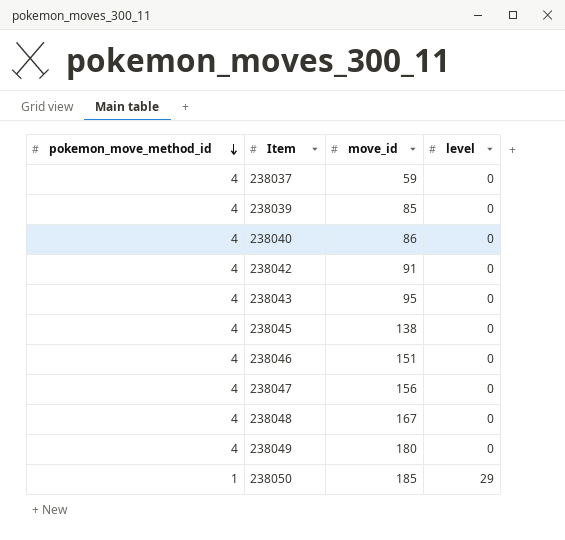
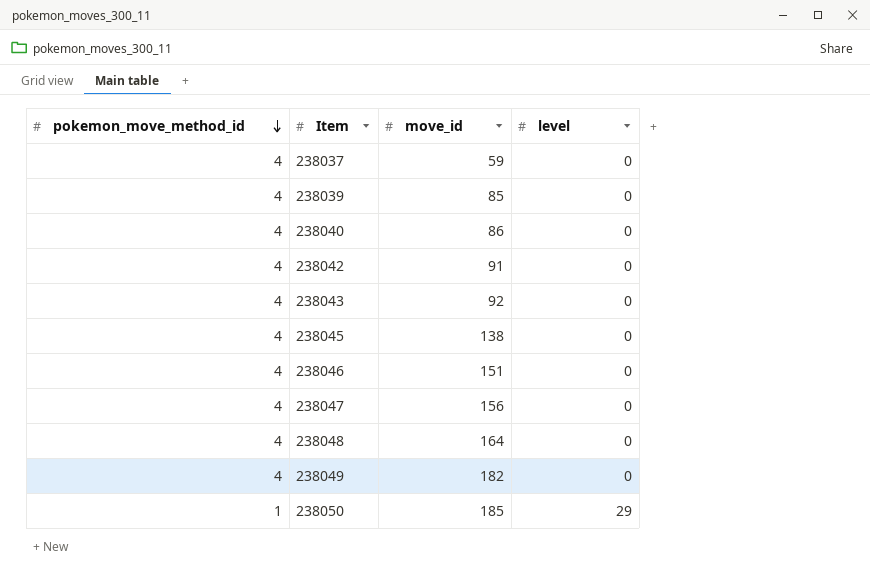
238043 | move_id: 95 -> 92
238048 | move_id: 167 -> 164
238049 | move_id: 180 -> 182

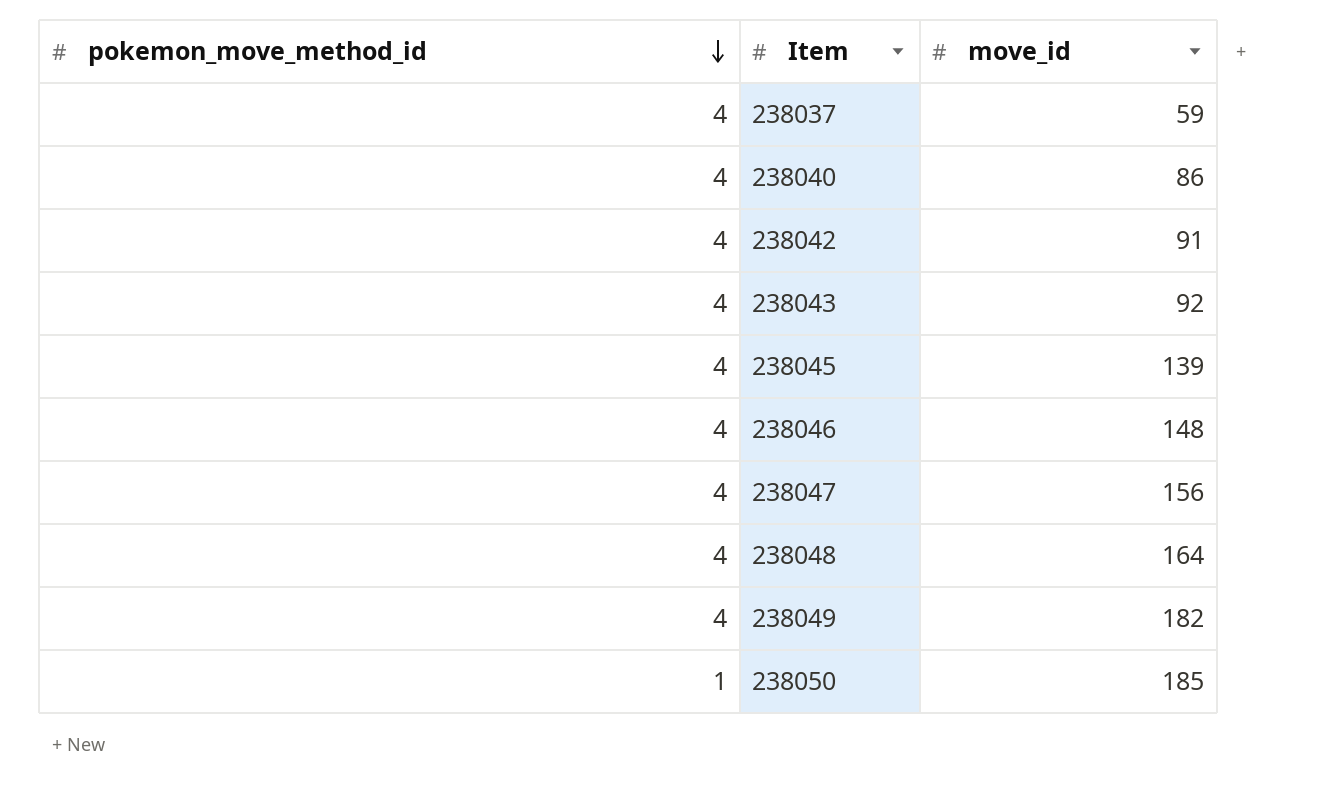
column level | position: 4 -> none
row 238039: 4 | 85 | 0 -> none
238045 | move_id: 138 -> 139
238046 | move_id: 151 -> 148

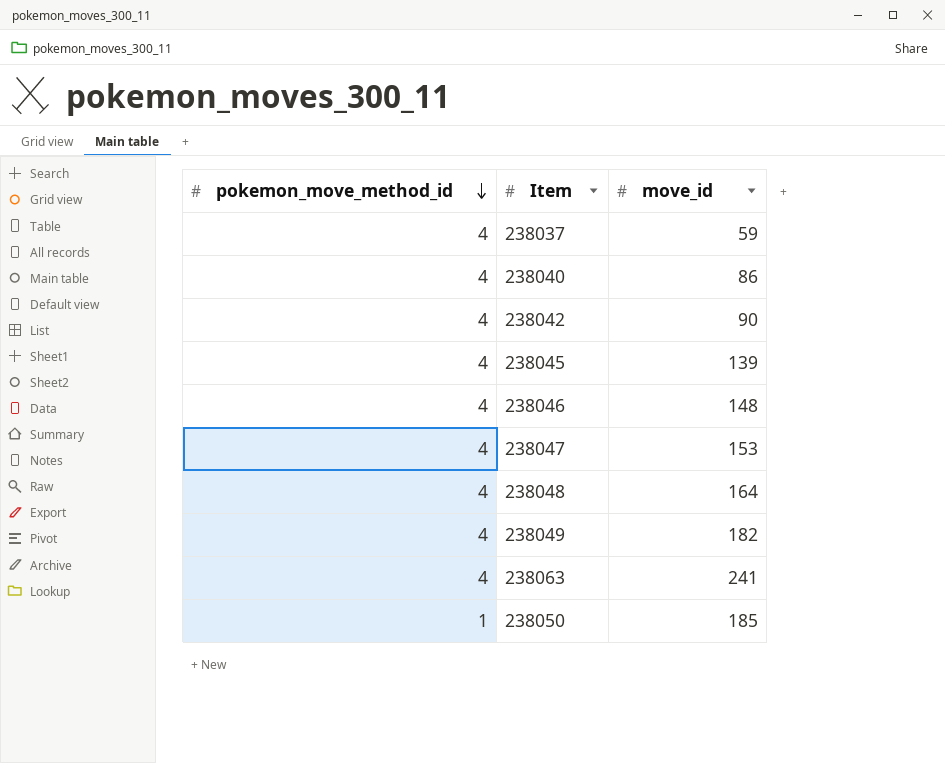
row 238043: 4 | 92 -> none
238042 | move_id: 91 -> 90
238047 | move_id: 156 -> 153
row 238063: none -> 4 | 241

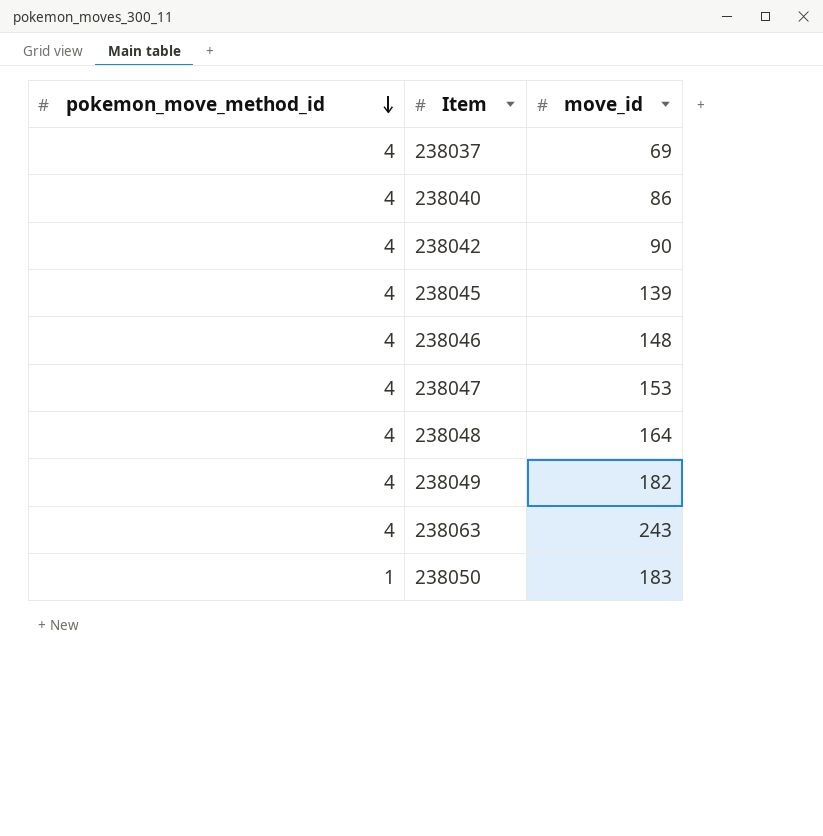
238037 | move_id: 59 -> 69
238063 | move_id: 241 -> 243
238050 | move_id: 185 -> 183

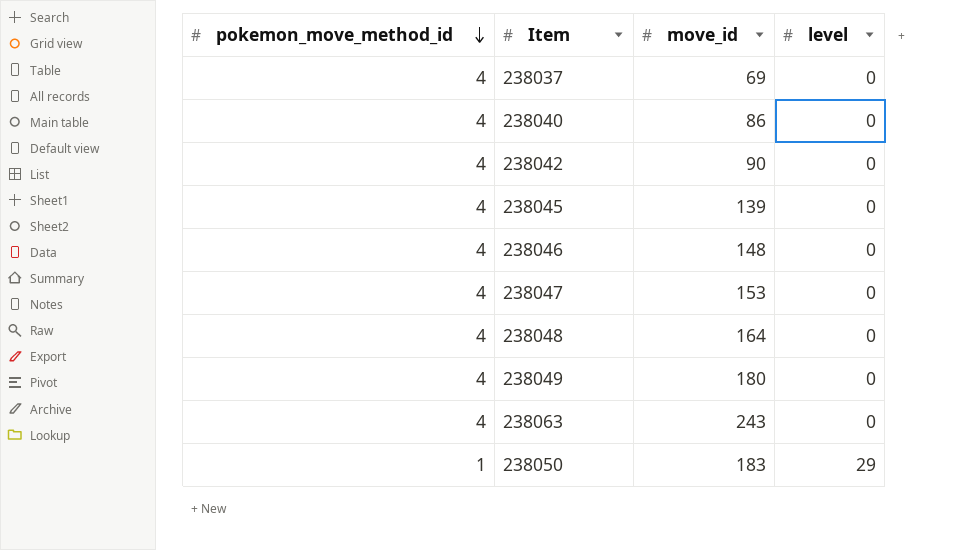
column level | position: none -> 4
238049 | move_id: 182 -> 180

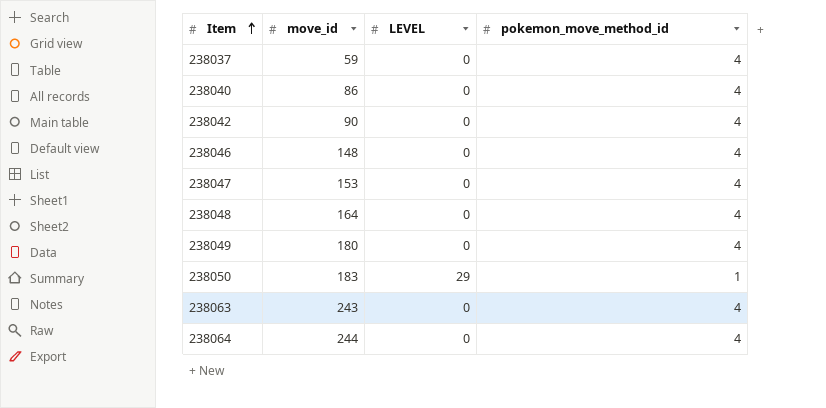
row order: pokemon_move_method_id descending -> Item ascending
column name: level -> LEVEL
column pokemon_move_method_id | position: 1 -> 4
row 238045: 4 | 139 | 0 -> none
238037 | move_id: 69 -> 59
row 238064: none -> 244 | 0 | 4

